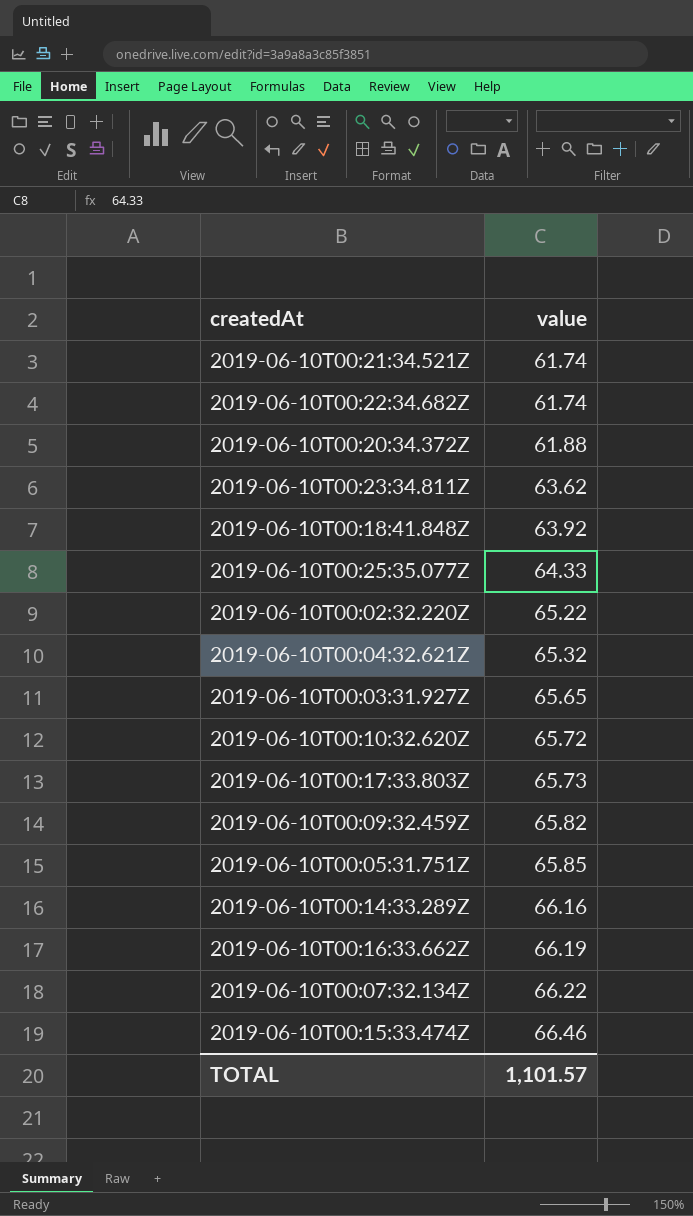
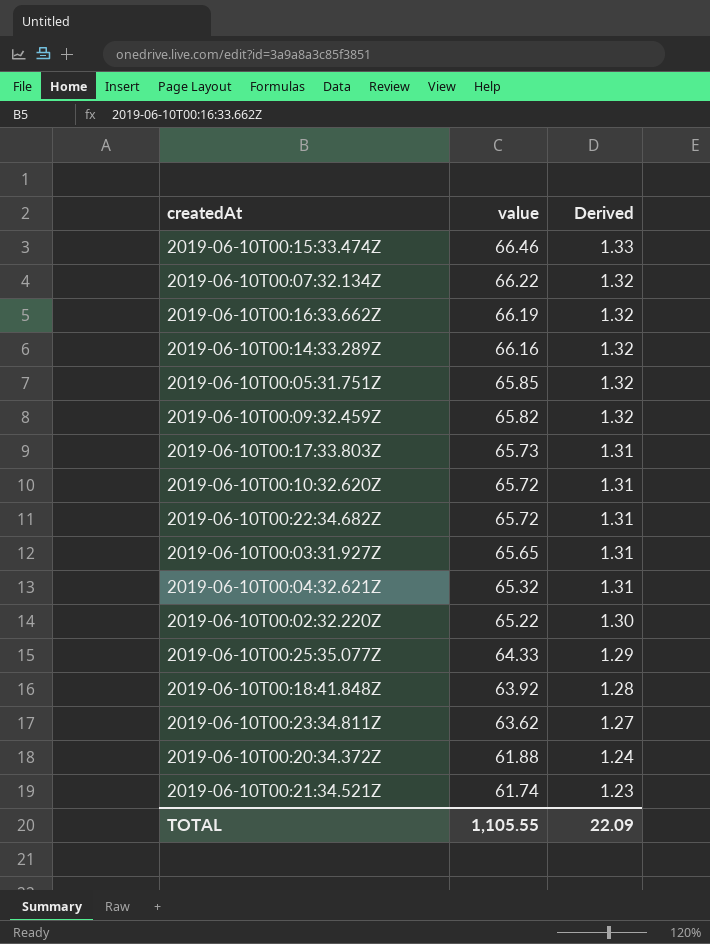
row order: value ascending -> value descending
column Derived | formula: none -> [value] * 0.02
2019-06-10T00:22:34.682Z | value: 61.74 -> 65.72
TOTAL | value: 1,101.57 -> 1,105.55

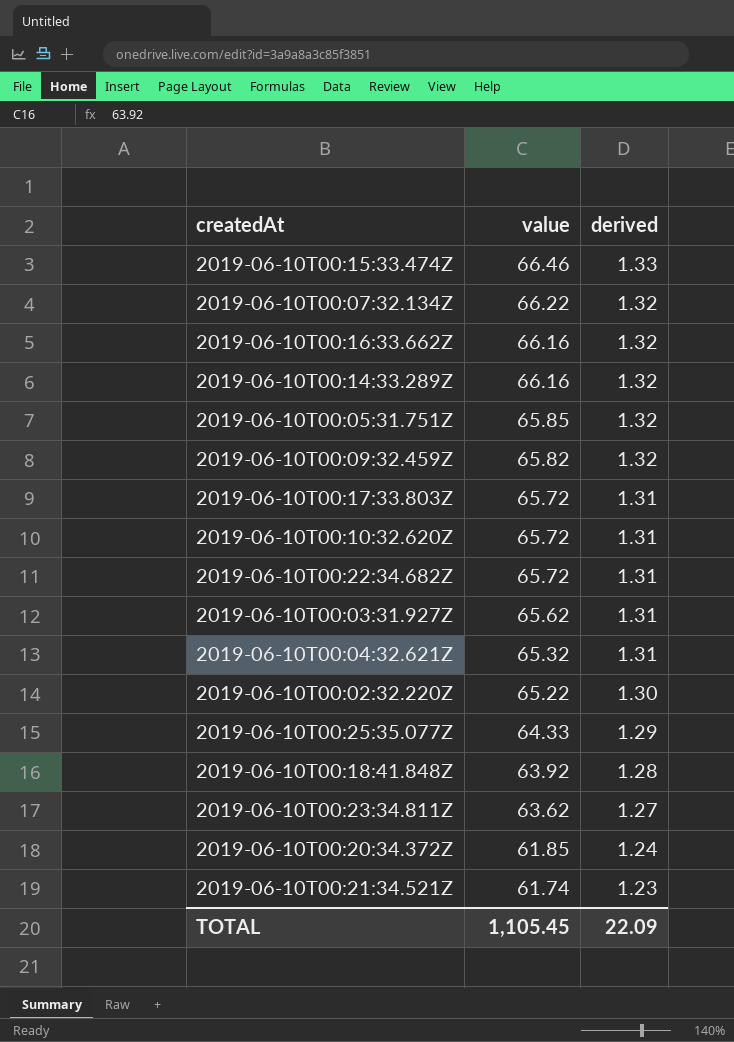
column name: Derived -> derived
2019-06-10T00:16:33.662Z | value: 66.19 -> 66.16
2019-06-10T00:17:33.803Z | value: 65.73 -> 65.72
2019-06-10T00:03:31.927Z | value: 65.65 -> 65.62
2019-06-10T00:20:34.372Z | value: 61.88 -> 61.85
TOTAL | value: 1,105.55 -> 1,105.45

